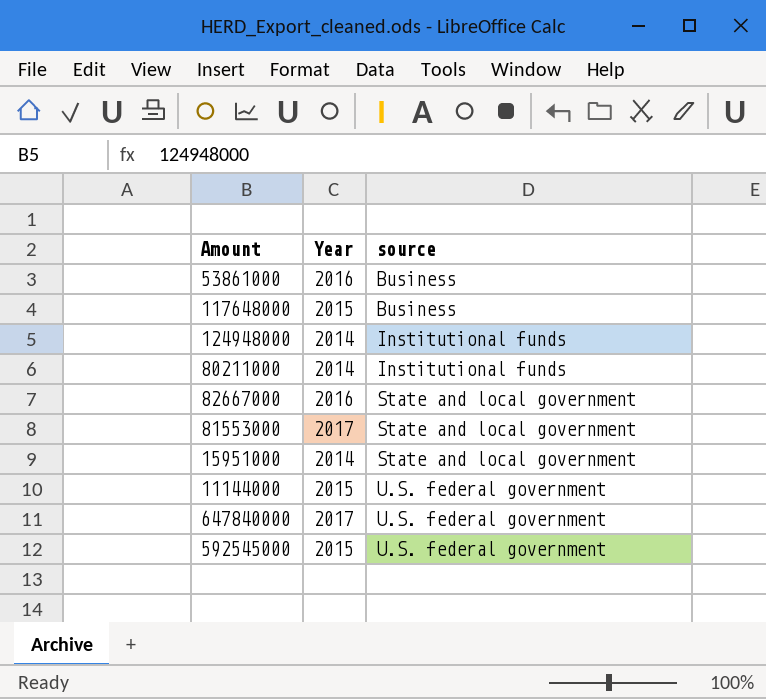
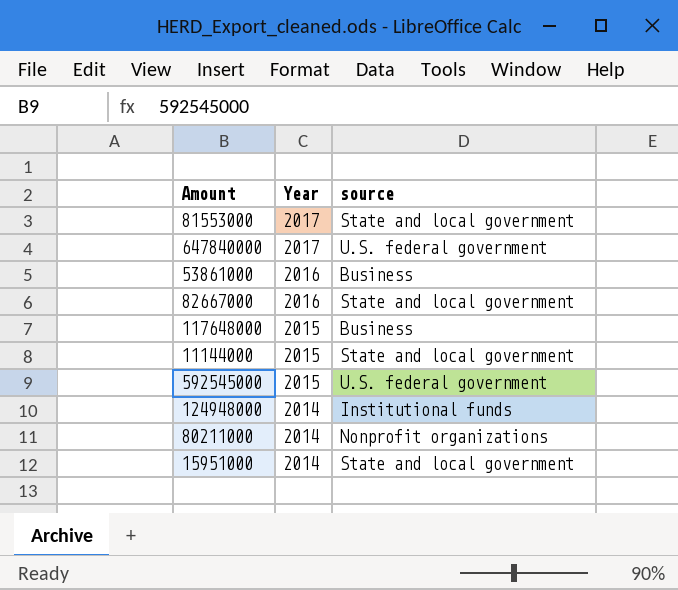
row order: source ascending -> Year descending
11144000 | source: U.S. federal government -> State and local government
80211000 | source: Institutional funds -> Nonprofit organizations

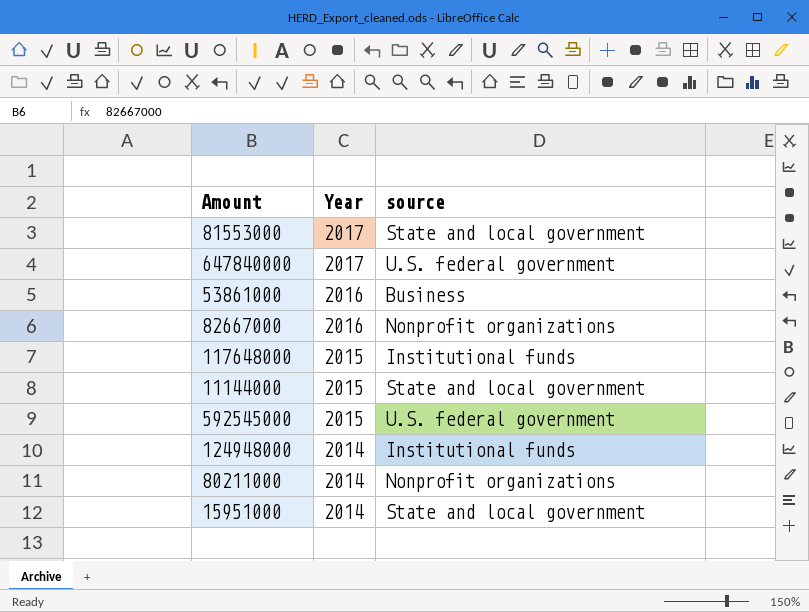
82667000 | source: State and local government -> Nonprofit organizations
117648000 | source: Business -> Institutional funds

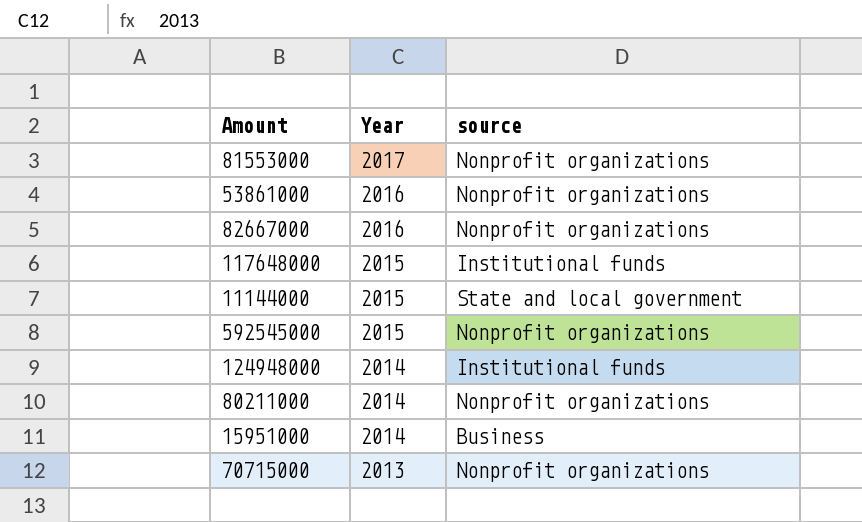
row 647840000: 2017 | U.S. federal government -> none
81553000 | source: State and local government -> Nonprofit organizations
53861000 | source: Business -> Nonprofit organizations
592545000 | source: U.S. federal government -> Nonprofit organizations
15951000 | source: State and local government -> Business
row 70715000: none -> 2013 | Nonprofit organizations

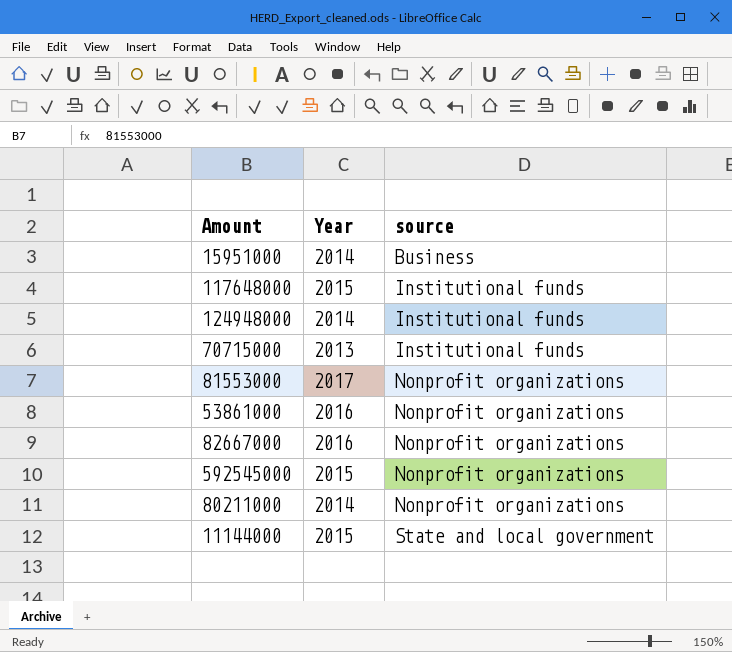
row order: Year descending -> source ascending
70715000 | source: Nonprofit organizations -> Institutional funds

